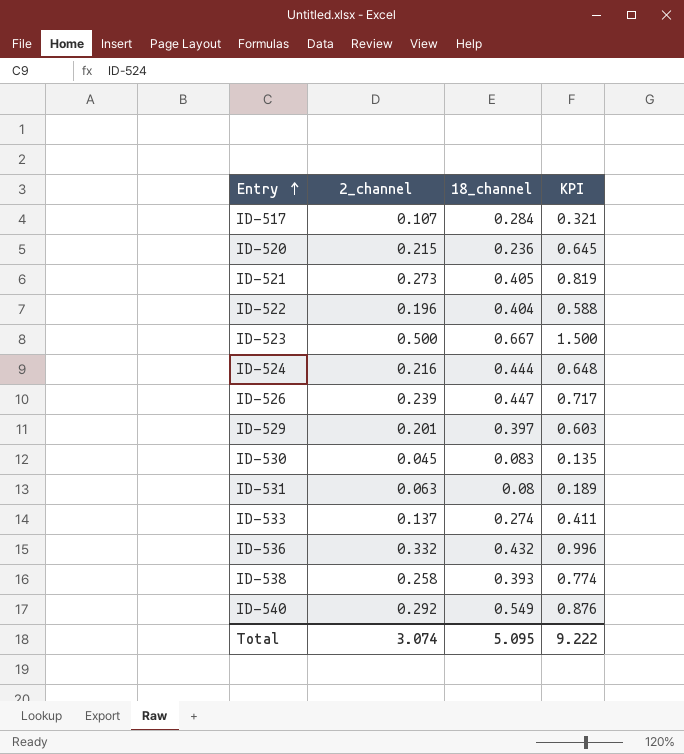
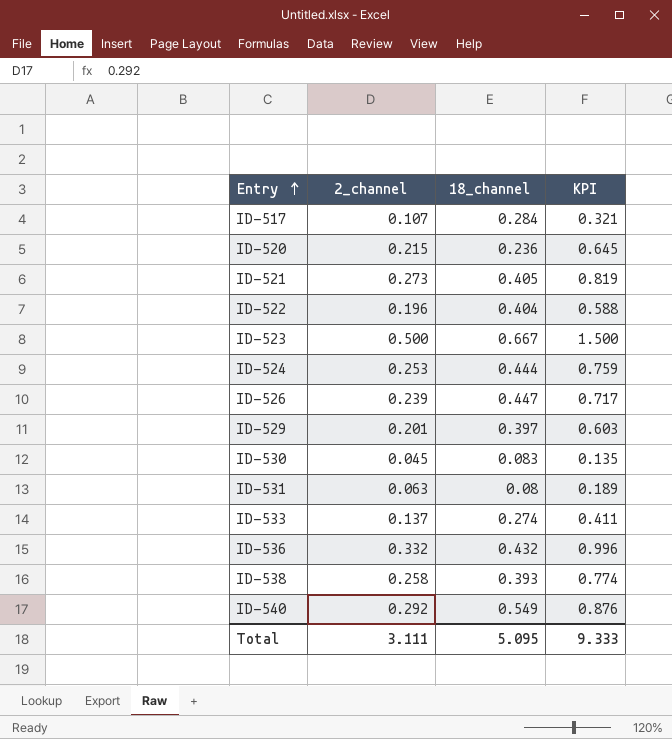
ID-524 | 2_channel: 0.216 -> 0.253
ID-524 | KPI: 0.648 -> 0.759
Total | 2_channel: 3.074 -> 3.111
Total | KPI: 9.222 -> 9.333

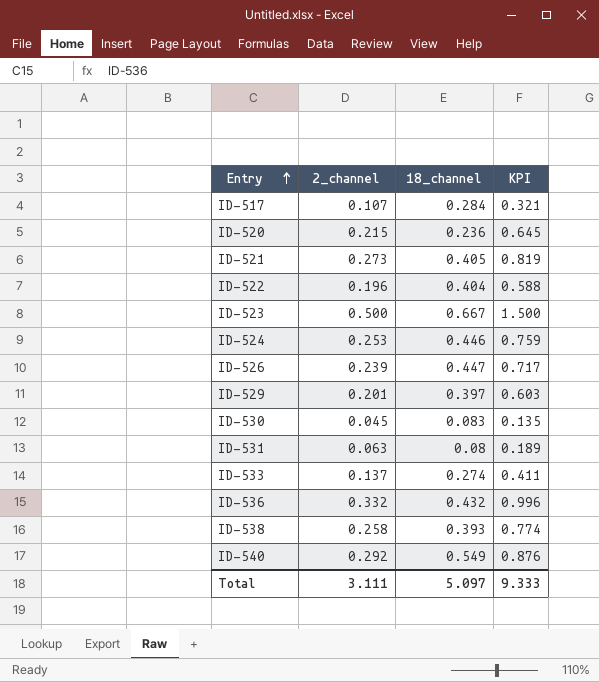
ID-524 | 18_channel: 0.444 -> 0.446
Total | 18_channel: 5.095 -> 5.097

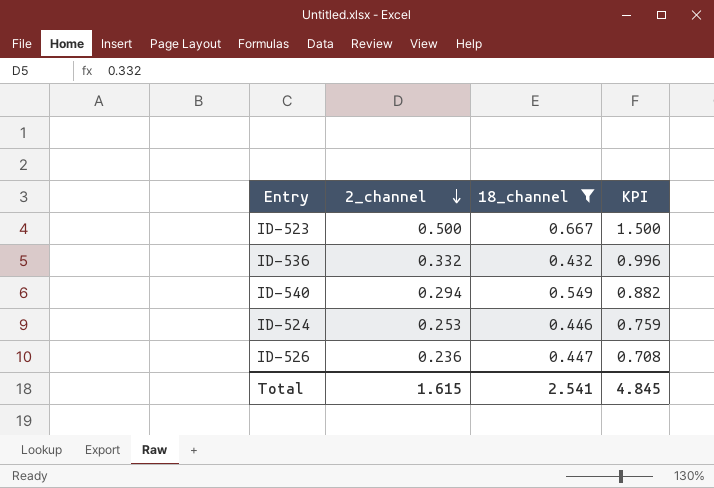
filter: none -> 18_channel >= 0.432
row order: Entry ascending -> 2_channel descending
ID-540 | 2_channel: 0.292 -> 0.294
ID-540 | KPI: 0.876 -> 0.882
ID-526 | 2_channel: 0.239 -> 0.236
ID-526 | KPI: 0.717 -> 0.708
Total | 2_channel: 3.111 -> 1.615
Total | 18_channel: 5.097 -> 2.541
Total | KPI: 9.333 -> 4.845

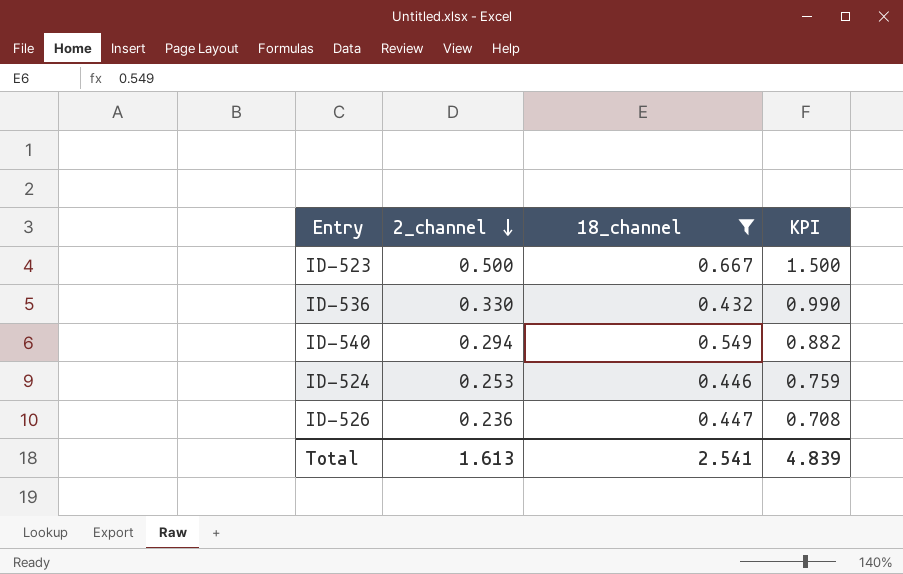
ID-536 | 2_channel: 0.332 -> 0.330
ID-536 | KPI: 0.996 -> 0.990
Total | 2_channel: 1.615 -> 1.613
Total | KPI: 4.845 -> 4.839

